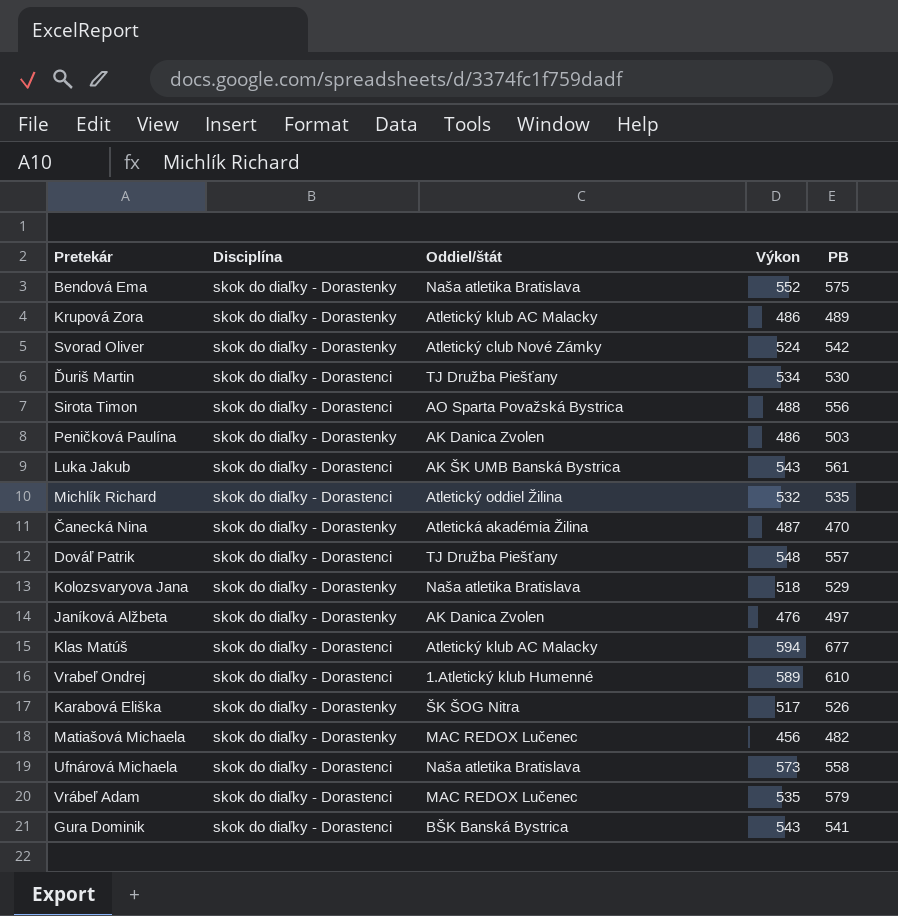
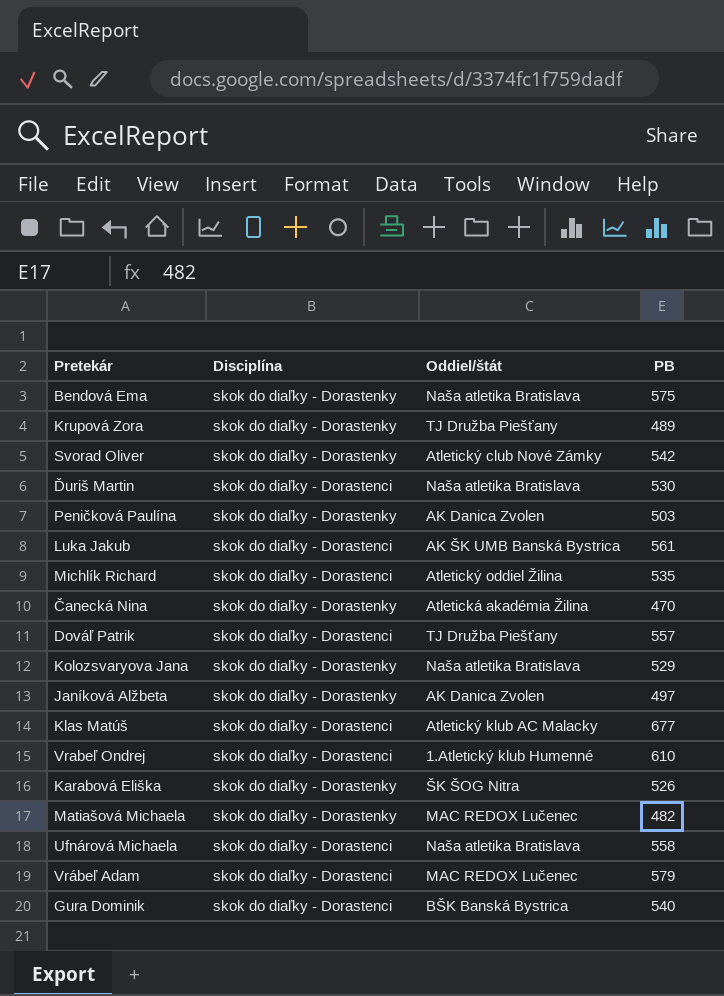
column Výkon | position: 4 -> none
row Sirota Timon: skok do diaľky - Dorastenci | AO Sparta Považská Bystrica | 488 | 556 -> none
Krupová Zora | Oddiel/štát: Atletický klub AC Malacky -> TJ Družba Piešťany
Ďuriš Martin | Oddiel/štát: TJ Družba Piešťany -> Naša atletika Bratislava
Gura Dominik | PB: 541 -> 540

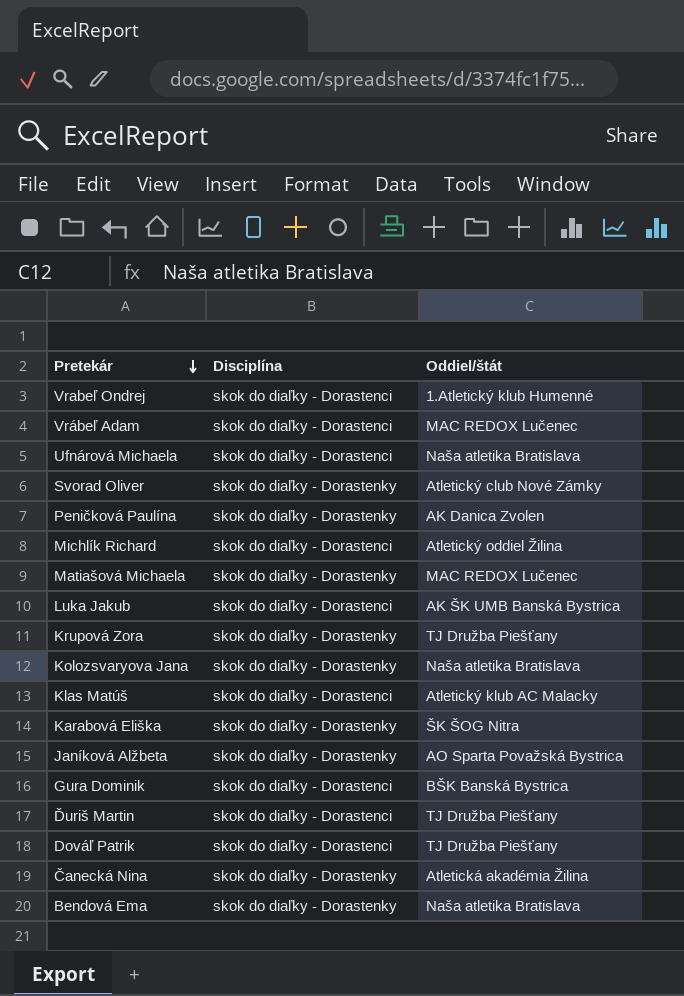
row order: none -> Pretekár descending
column PB | position: 4 -> none
Janíková Alžbeta | Oddiel/štát: AK Danica Zvolen -> AO Sparta Považská Bystrica
Ďuriš Martin | Oddiel/štát: Naša atletika Bratislava -> TJ Družba Piešťany

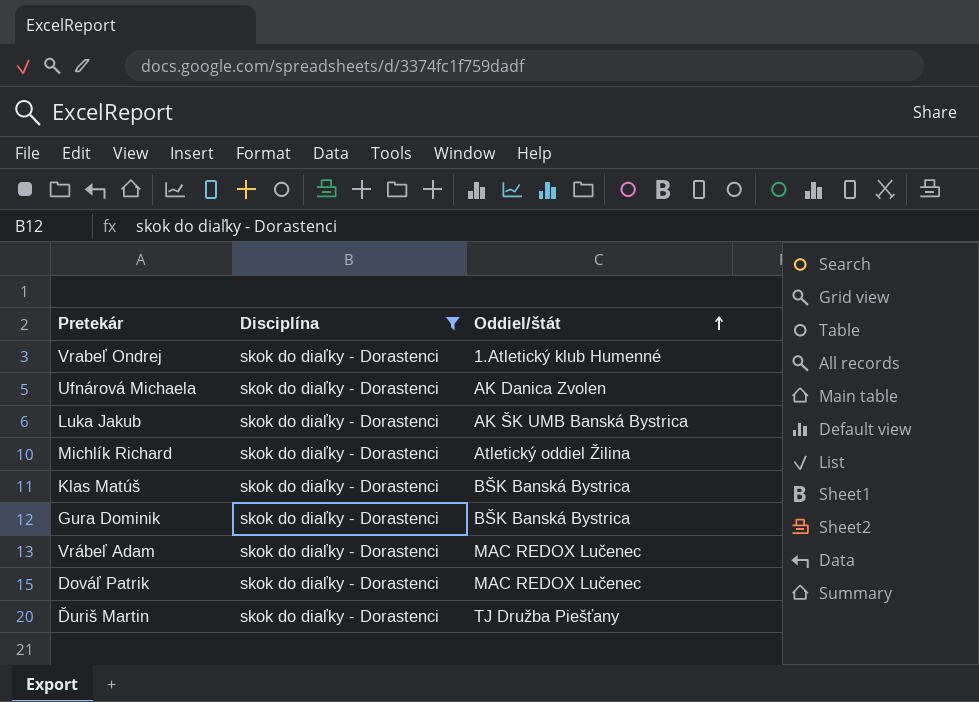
filter: none -> Disciplína = skok do diaľky - Dorastenci
row order: Pretekár descending -> Oddiel/štát ascending
Ufnárová Michaela | Oddiel/štát: Naša atletika Bratislava -> AK Danica Zvolen
Klas Matúš | Oddiel/štát: Atletický klub AC Malacky -> BŠK Banská Bystrica
Dováľ Patrik | Oddiel/štát: TJ Družba Piešťany -> MAC REDOX Lučenec

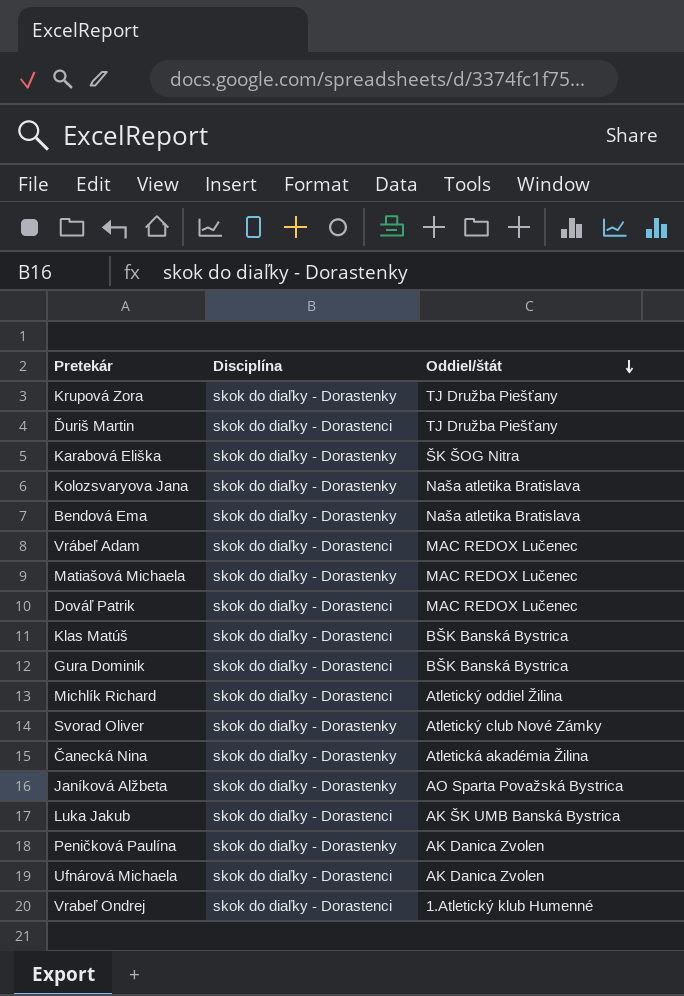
filter: Disciplína = skok do diaľky - Dorastenci -> none
row order: Oddiel/štát ascending -> Oddiel/štát descending

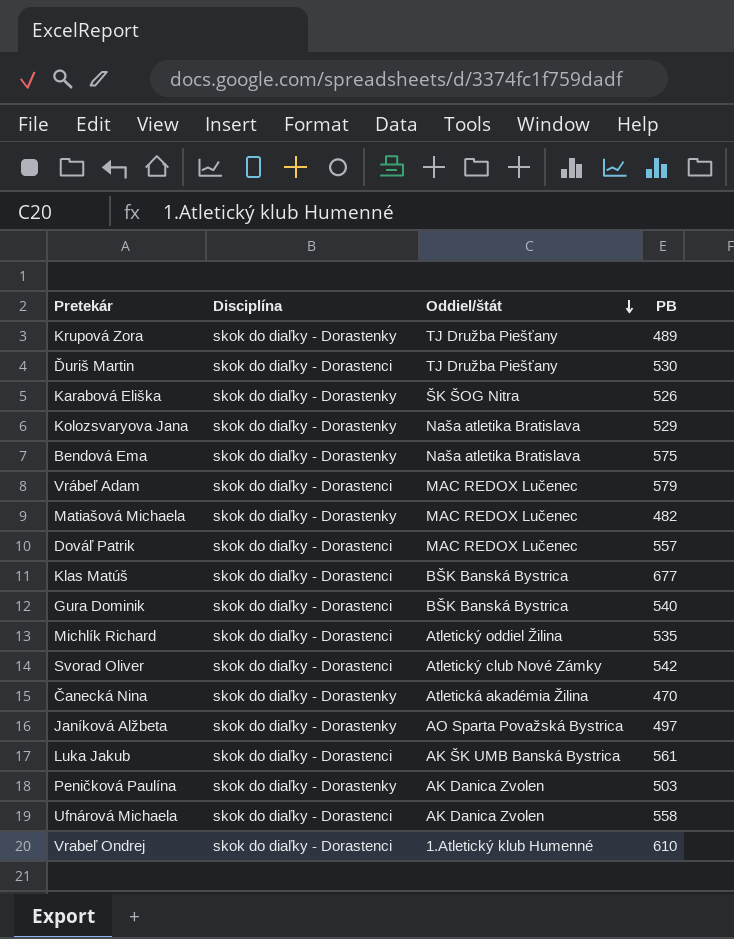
column PB | position: none -> 4
Svorad Oliver | Disciplína: skok do diaľky - Dorastenky -> skok do diaľky - Dorastenci

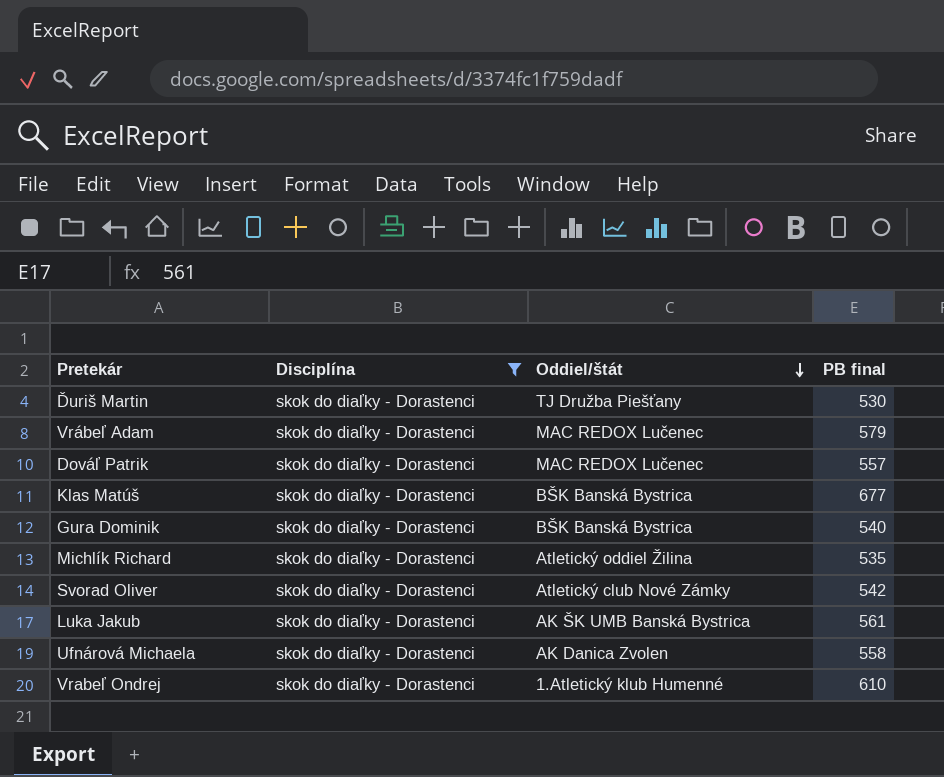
filter: none -> Disciplína = skok do diaľky - Dorastenci
column name: PB -> PB final

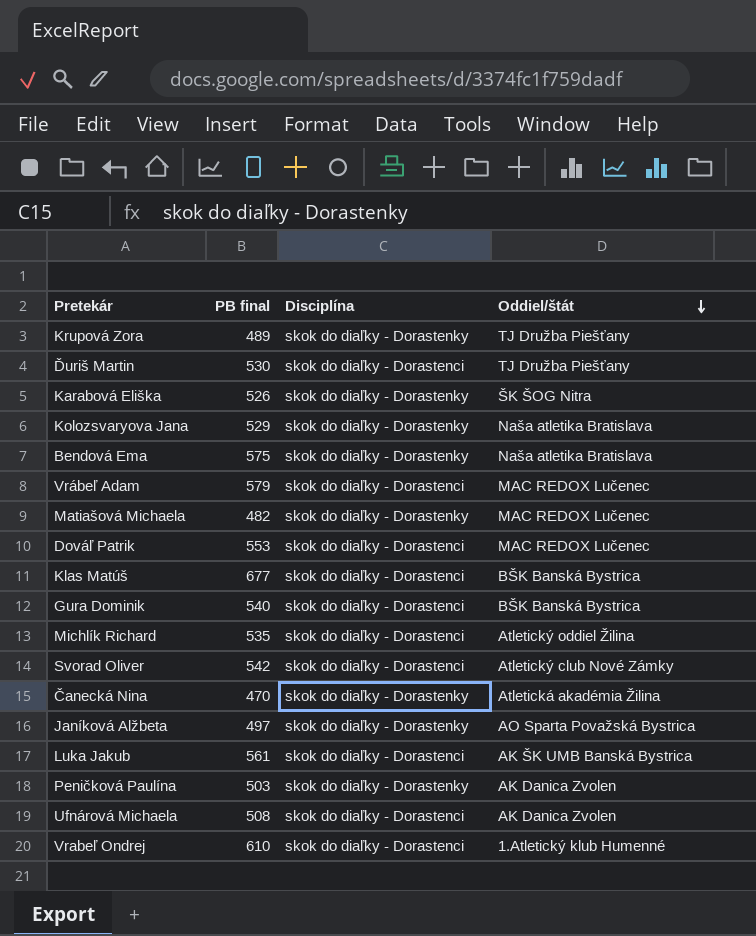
filter: Disciplína = skok do diaľky - Dorastenci -> none
column PB final | position: 4 -> 2
Dováľ Patrik | PB final: 557 -> 553
Ufnárová Michaela | PB final: 558 -> 508

